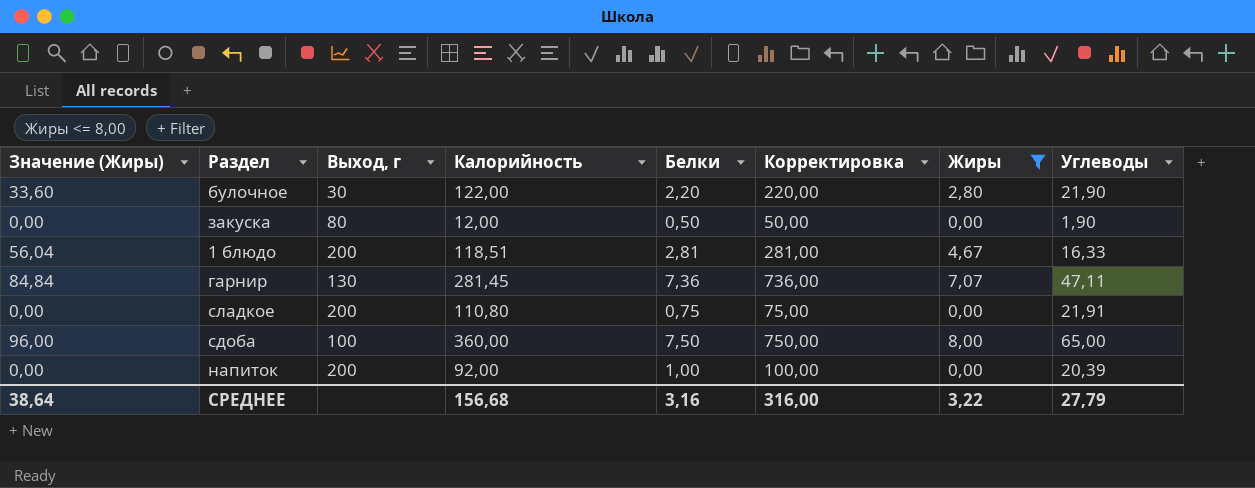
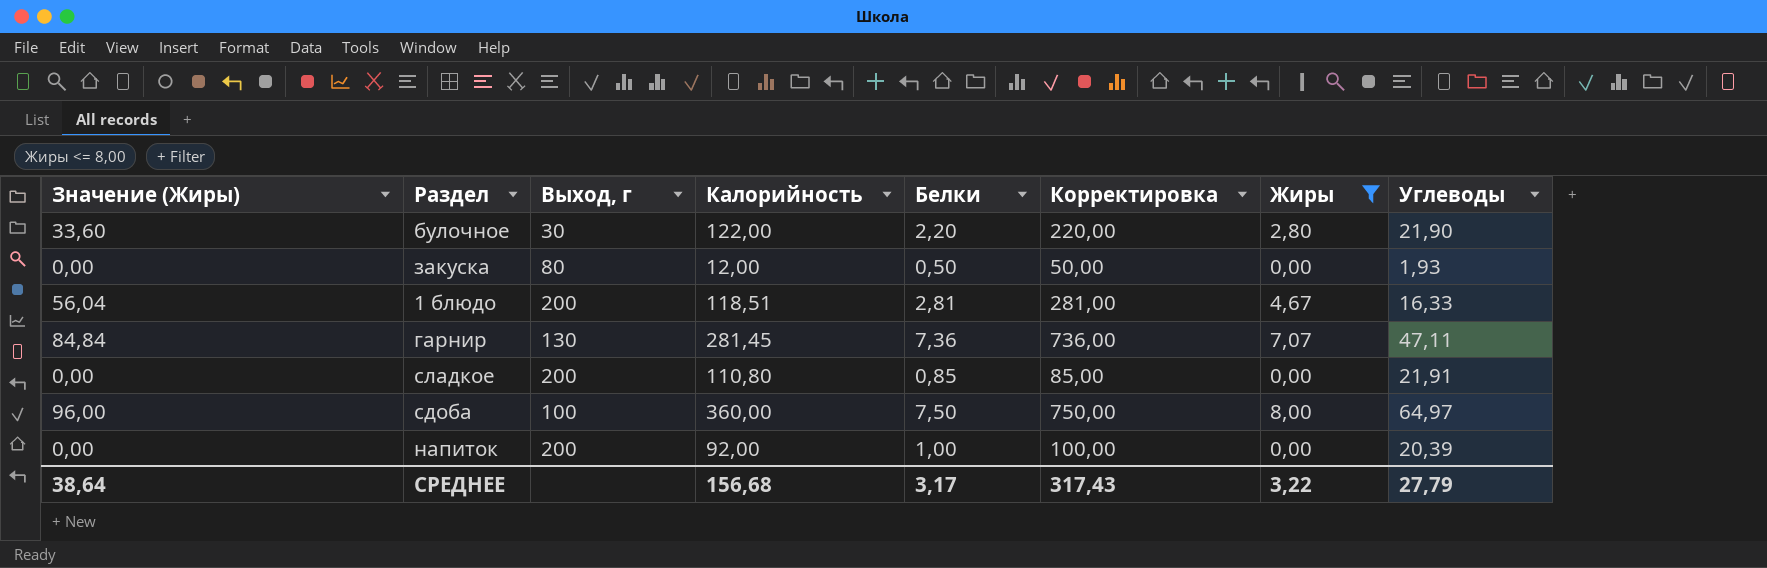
закуска | Углеводы: 1,90 -> 1,93
сладкое | Белки: 0,75 -> 0,85
сладкое | Корректировка: 75,00 -> 85,00
сдоба | Углеводы: 65,00 -> 64,97
СРЕДНЕЕ | Белки: 3,16 -> 3,17
СРЕДНЕЕ | Корректировка: 316,00 -> 317,43

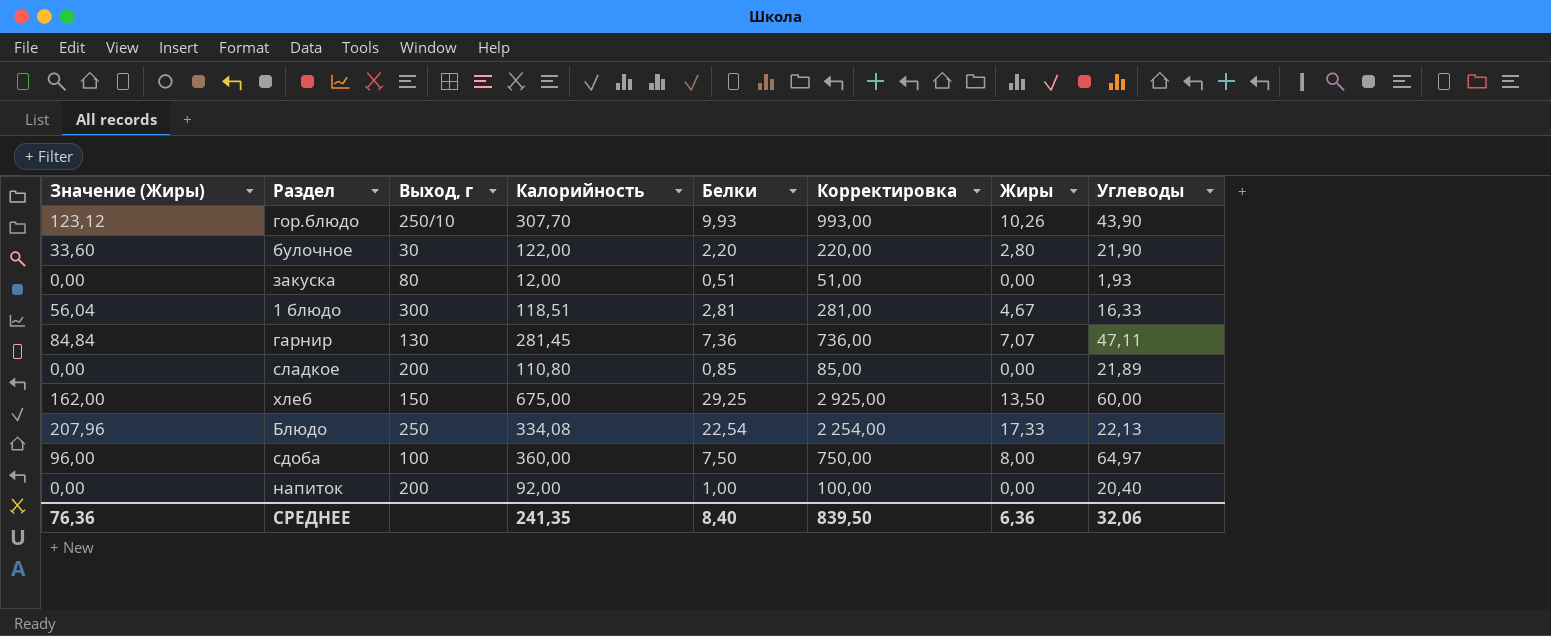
filter: Жиры <= 8,00 -> none
закуска | Белки: 0,50 -> 0,51
закуска | Корректировка: 50,00 -> 51,00
1 блюдо | Выход, г: 200 -> 300
сладкое | Углеводы: 21,91 -> 21,89
напиток | Углеводы: 20,39 -> 20,40
СРЕДНЕЕ | Значение (Жиры): 38,64 -> 76,36
СРЕДНЕЕ | Калорийность: 156,68 -> 241,35
СРЕДНЕЕ | Белки: 3,17 -> 8,40
СРЕДНЕЕ | Корректировка: 317,43 -> 839,50
СРЕДНЕЕ | Жиры: 3,22 -> 6,36
СРЕДНЕЕ | Углеводы: 27,79 -> 32,06

